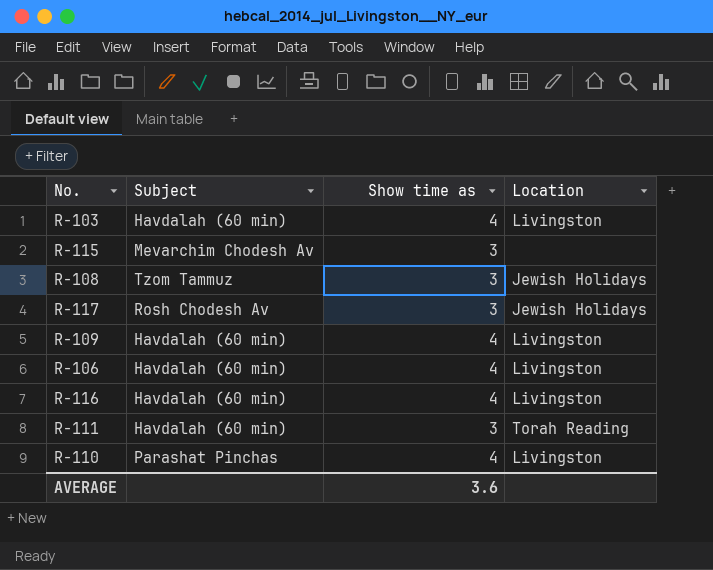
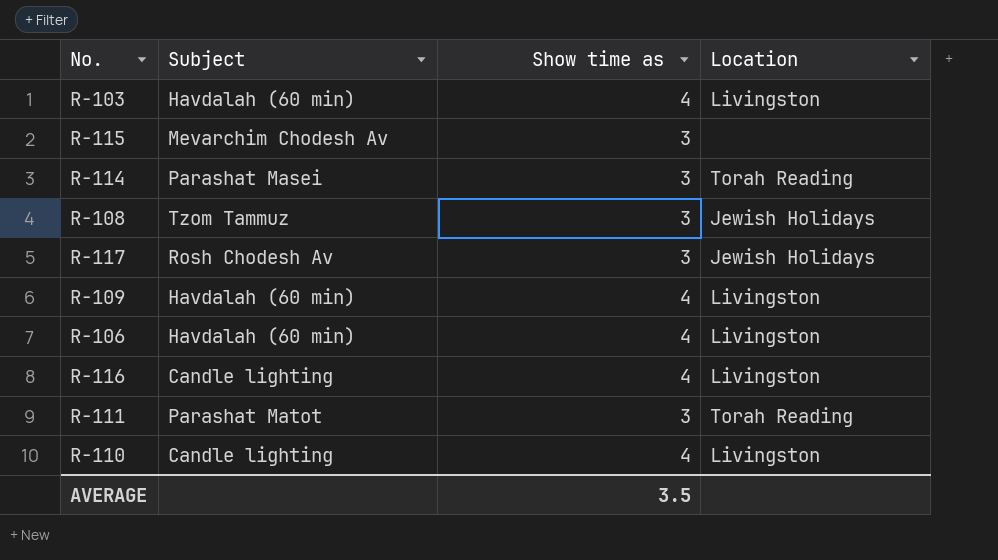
row R-114: none -> Parashat Masei | 3 | Torah Reading
R-116 | Subject: Havdalah (60 min) -> Candle lighting
R-111 | Subject: Havdalah (60 min) -> Parashat Matot
R-110 | Subject: Parashat Pinchas -> Candle lighting
AVERAGE | Show time as: 3.6 -> 3.5

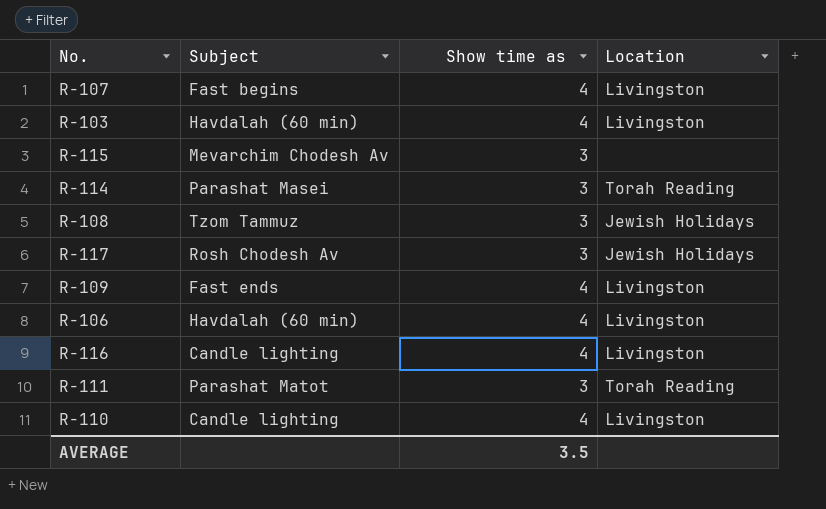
row R-107: none -> Fast begins | 4 | Livingston
R-109 | Subject: Havdalah (60 min) -> Fast ends

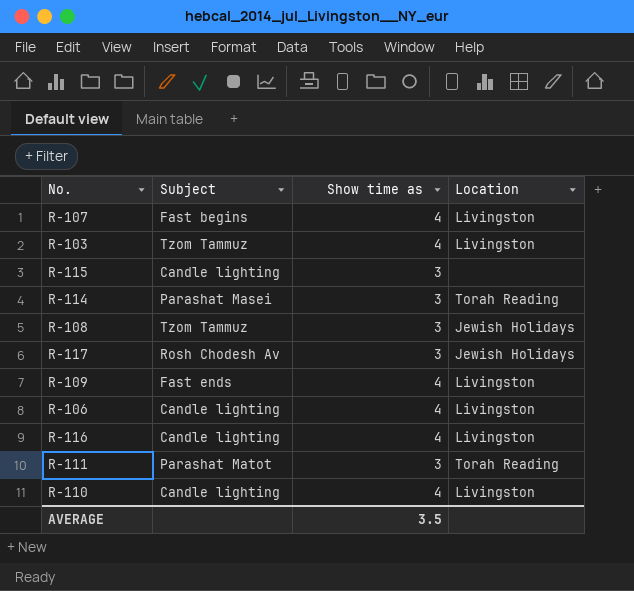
R-103 | Subject: Havdalah (60 min) -> Tzom Tammuz
R-115 | Subject: Mevarchim Chodesh Av -> Candle lighting
R-106 | Subject: Havdalah (60 min) -> Candle lighting

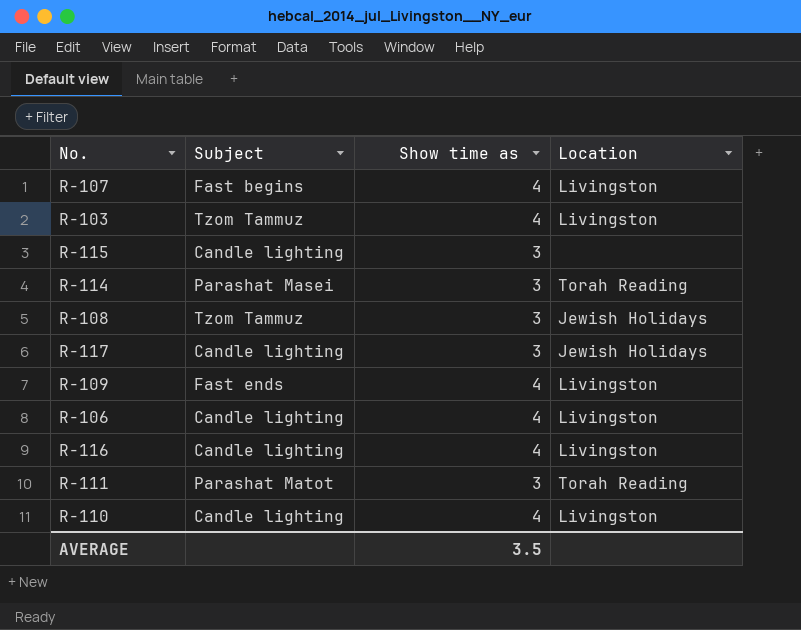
R-117 | Subject: Rosh Chodesh Av -> Candle lighting

